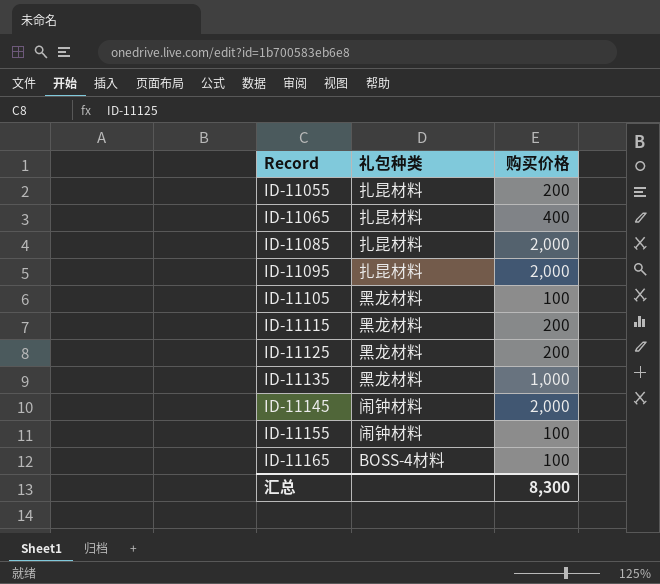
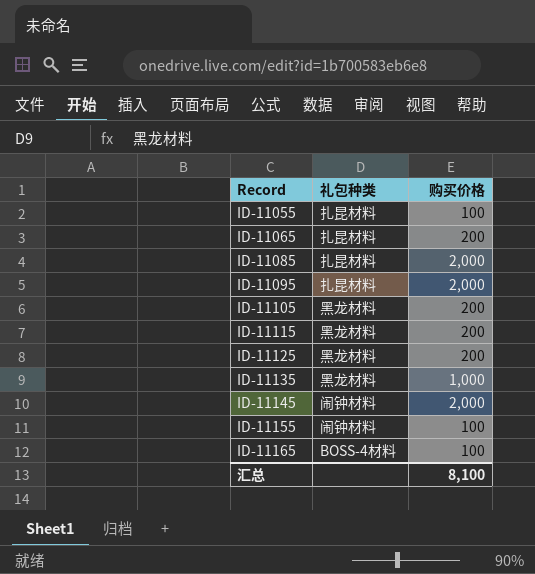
ID-11055 | 购买价格: 200 -> 100
ID-11065 | 购买价格: 400 -> 200
ID-11105 | 购买价格: 100 -> 200
汇总 | 购买价格: 8,300 -> 8,100

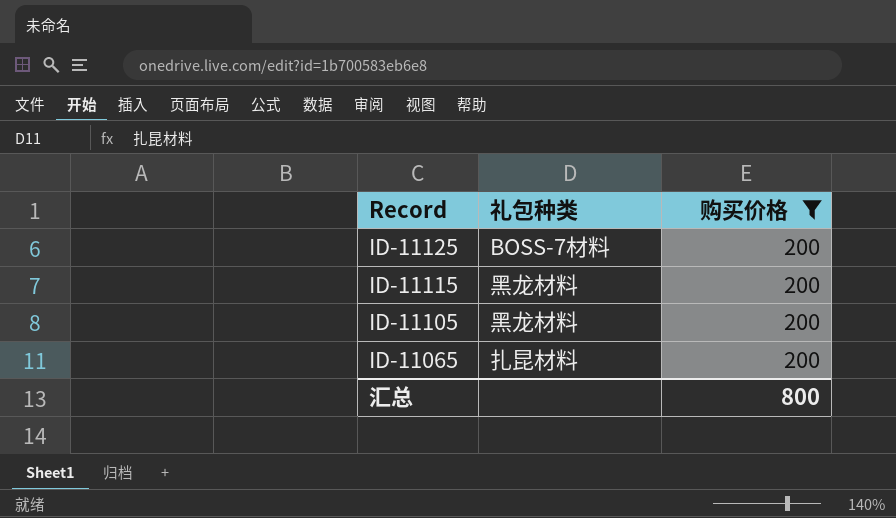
filter: none -> 购买价格 = 200
row order: Record ascending -> Record descending
ID-11125 | 礼包种类: 黑龙材料 -> BOSS-7材料
汇总 | 购买价格: 8,100 -> 800

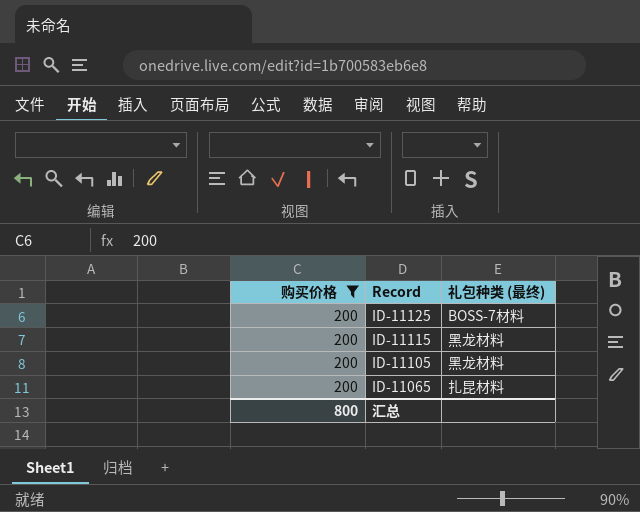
column 购买价格 | position: 3 -> 1
column name: 礼包种类 -> 礼包种类 (最终)

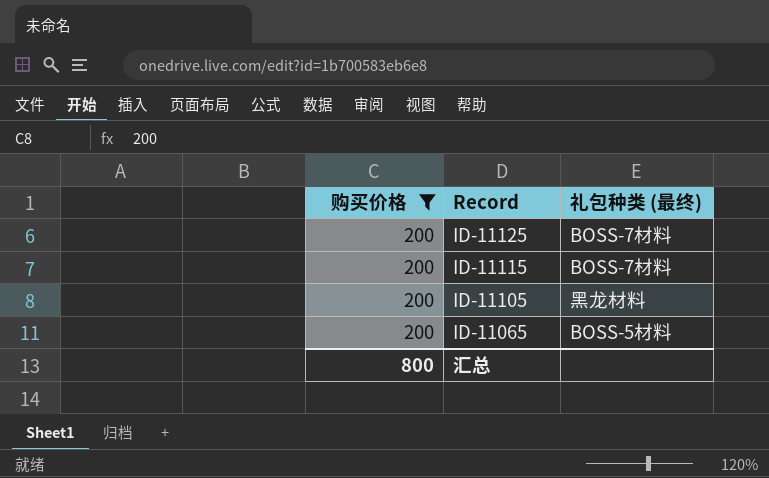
ID-11115 | 礼包种类 (最终): 黑龙材料 -> BOSS-7材料
ID-11065 | 礼包种类 (最终): 扎昆材料 -> BOSS-5材料

